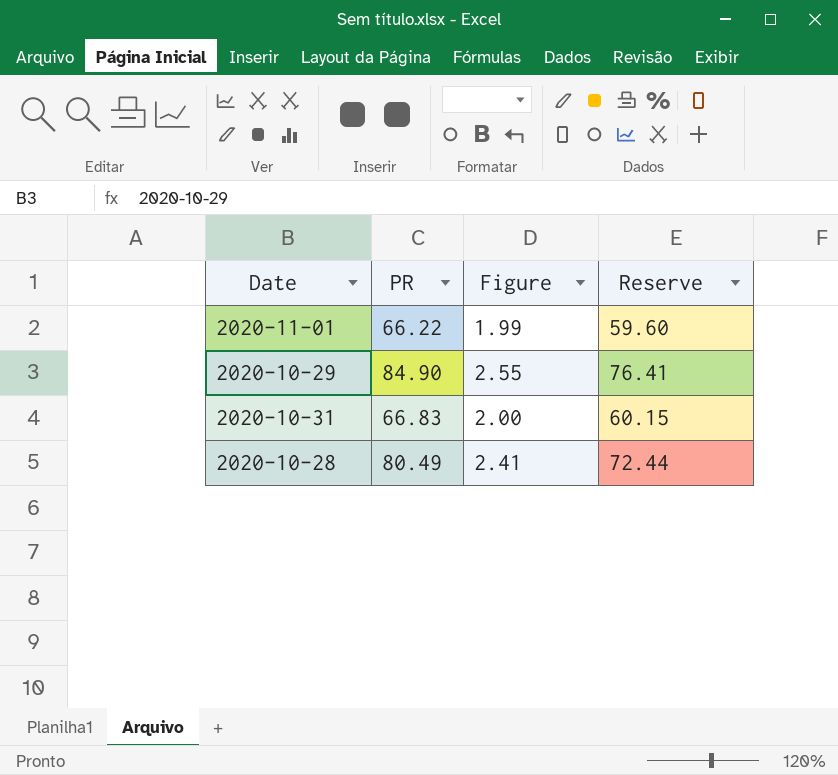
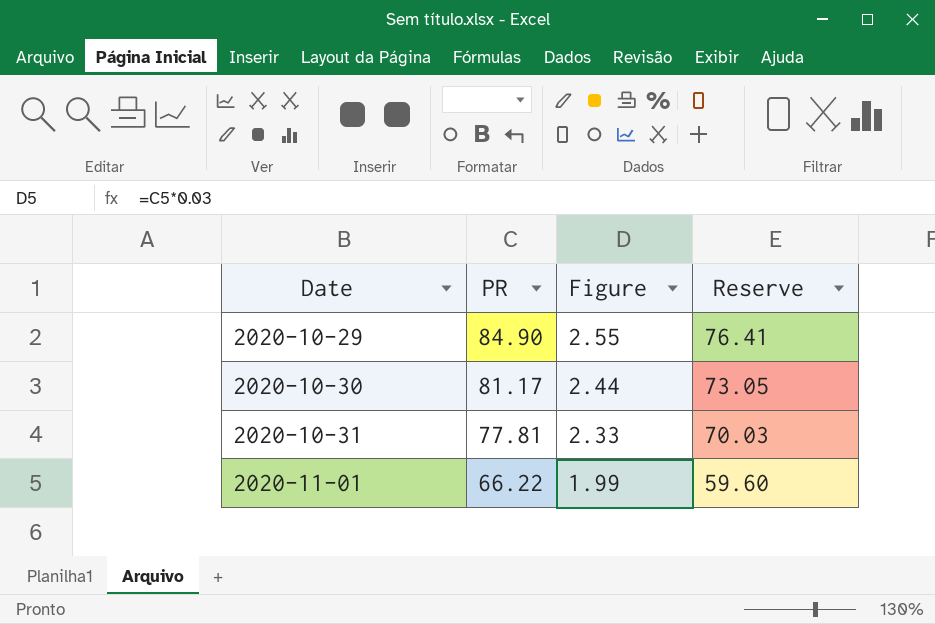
row order: none -> Date ascending
row 2020-10-28: 80.49 | 2.41 | 72.44 -> none
row 2020-10-30: none -> 81.17 | 2.44 | 73.05
2020-10-31 | PR: 66.83 -> 77.81
2020-10-31 | Figure: 2.00 -> 2.33
2020-10-31 | Reserve: 60.15 -> 70.03

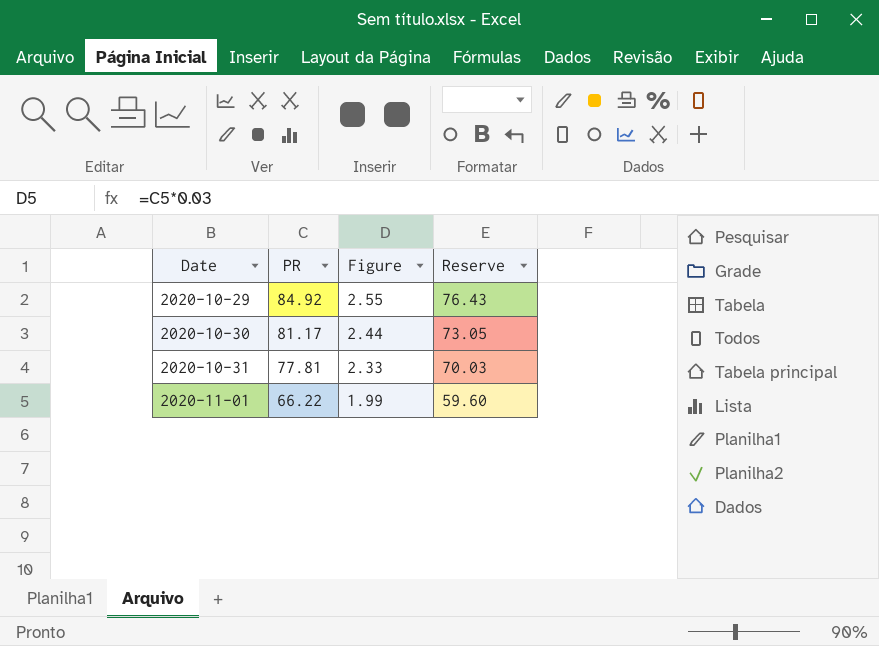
2020-10-29 | PR: 84.90 -> 84.92
2020-10-29 | Reserve: 76.41 -> 76.43

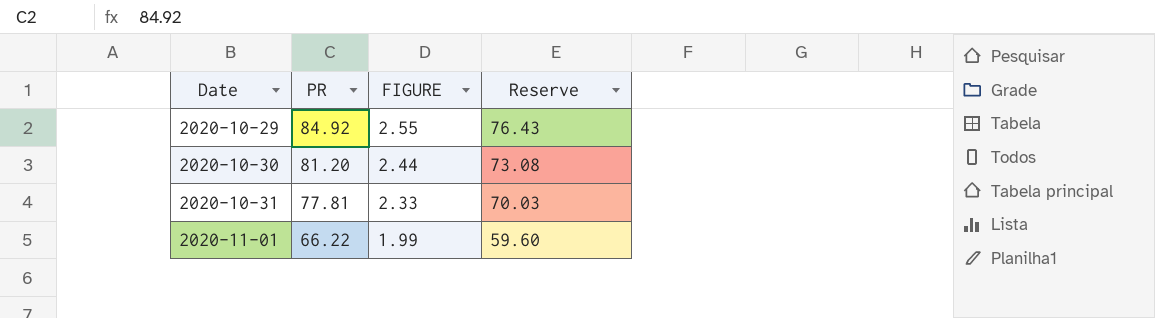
column name: Figure -> FIGURE
2020-10-30 | PR: 81.17 -> 81.20
2020-10-30 | Reserve: 73.05 -> 73.08

